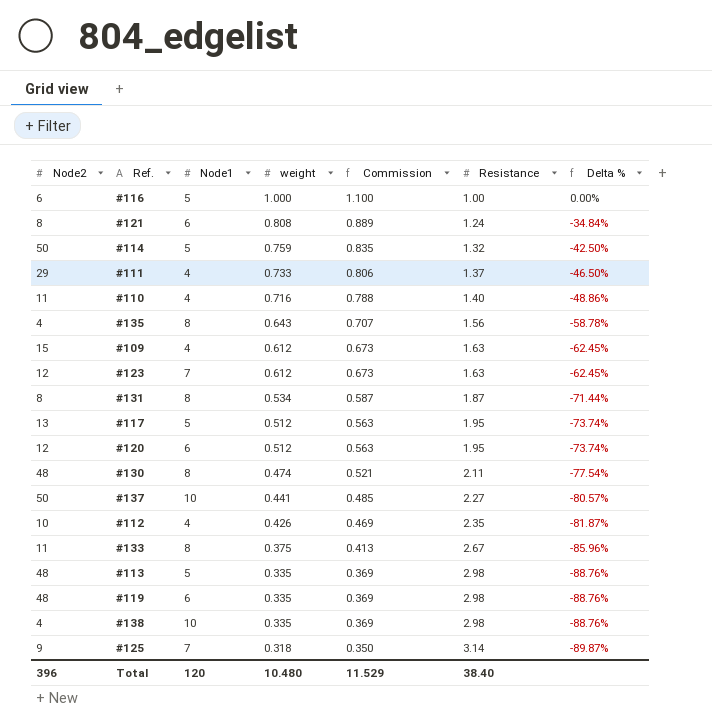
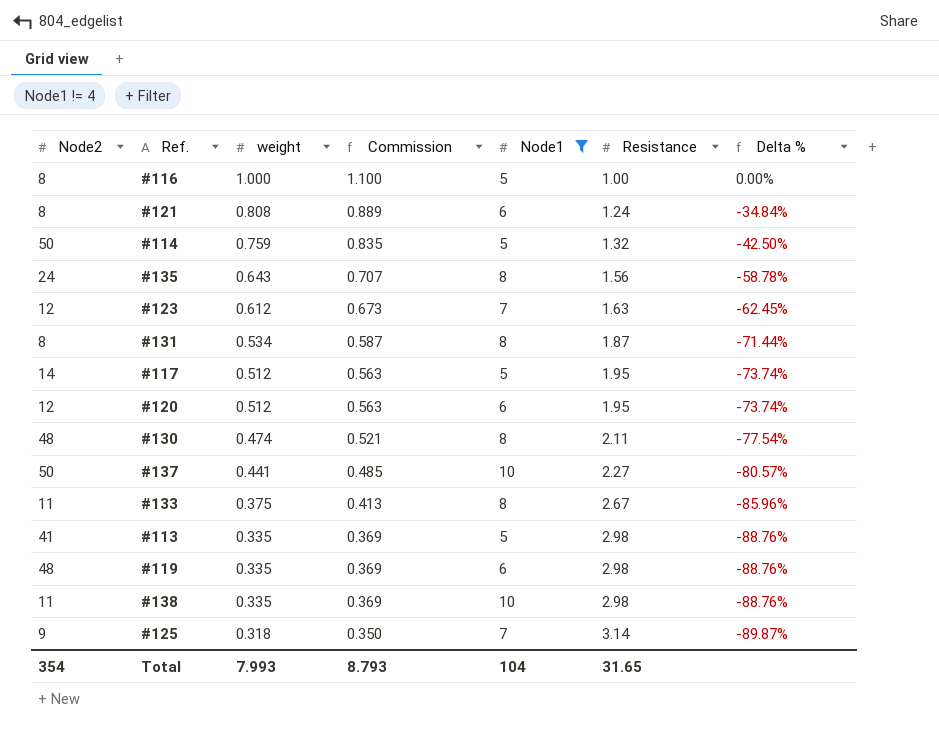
filter: none -> Node1 != 4
column Node1 | position: 3 -> 5
#116 | Node2: 6 -> 8
#135 | Node2: 4 -> 24
#117 | Node2: 13 -> 14
#113 | Node2: 48 -> 41
#138 | Node2: 4 -> 11
Total | Node2: 396 -> 354
Total | weight: 10.480 -> 7.993
Total | Commission: 11.529 -> 8.793
Total | Node1: 120 -> 104
Total | Resistance: 38.40 -> 31.65

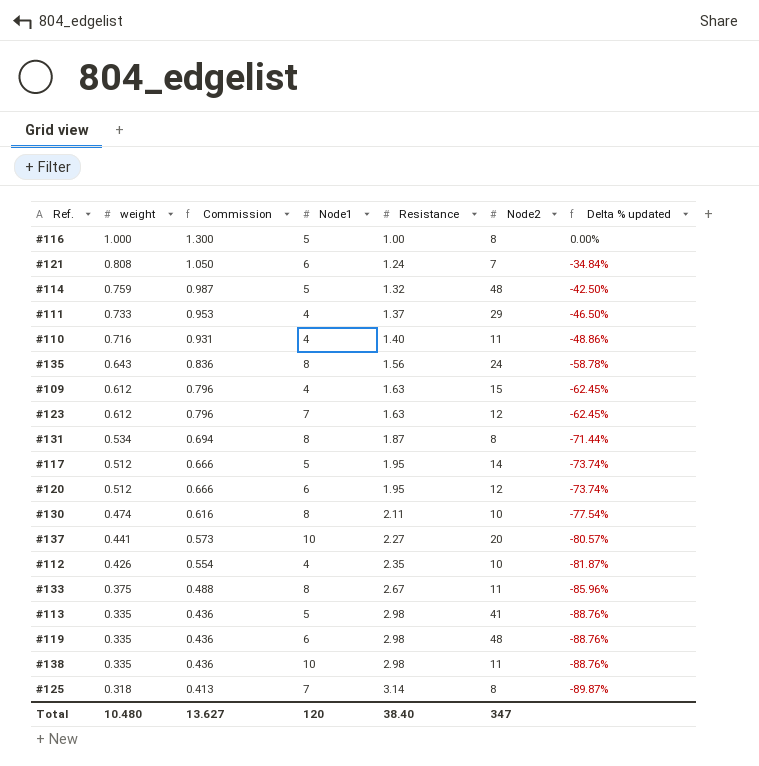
filter: Node1 != 4 -> none
column Commission | formula: [weight] * 1.1 -> [weight] * 1.3
column Node2 | position: 1 -> 6
column name: Delta % -> Delta % updated
#121 | Node2: 8 -> 7
#114 | Node2: 50 -> 48
#130 | Node2: 48 -> 10
#137 | Node2: 50 -> 20
#125 | Node2: 9 -> 8
Total | weight: 7.993 -> 10.480
Total | Commission: 8.793 -> 13.627
Total | Node1: 104 -> 120
Total | Resistance: 31.65 -> 38.40
Total | Node2: 354 -> 347

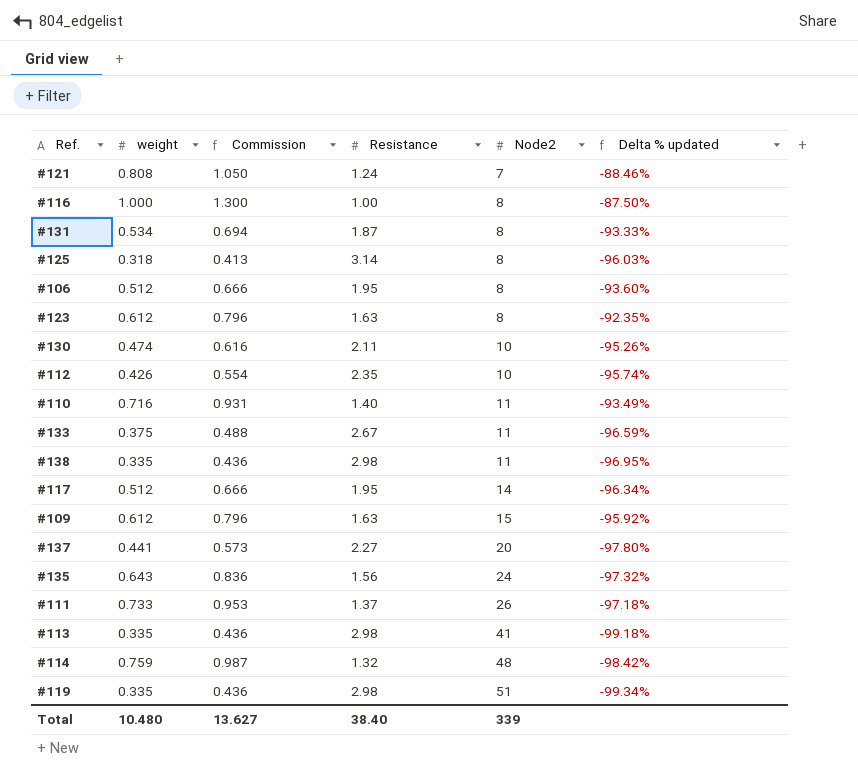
row order: weight descending -> Node2 ascending
column Node1 | position: 4 -> none
column Delta % updated | formula: ([weight] - [Resistance]) / [Resistance] -> ([weight] - [Node2]) / [Node2]
row #120: 0.512 | 0.666 | 6 | 1.95 | 12 | -73.74% -> none
row #106: none -> 0.512 | 0.666 | 1.95 | 8 | -93.60%
#123 | Node2: 12 -> 8
#111 | Node2: 29 -> 26
#119 | Node2: 48 -> 51
Total | Node2: 347 -> 339

